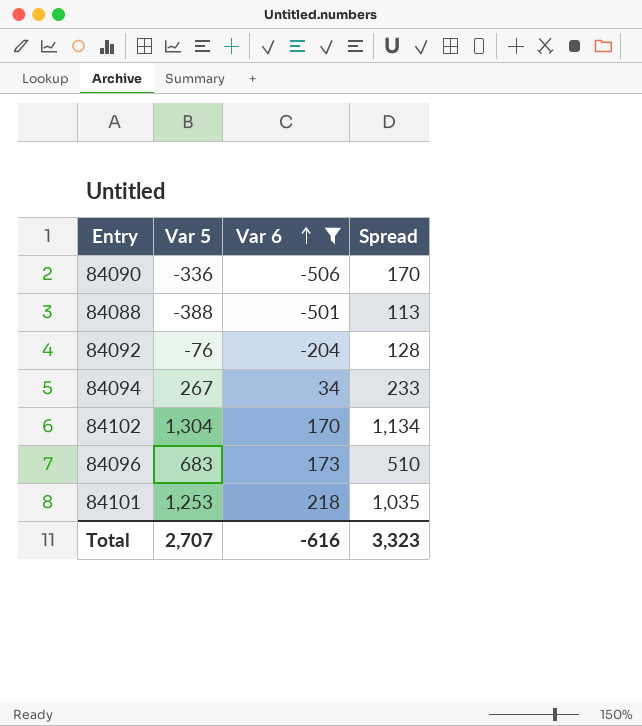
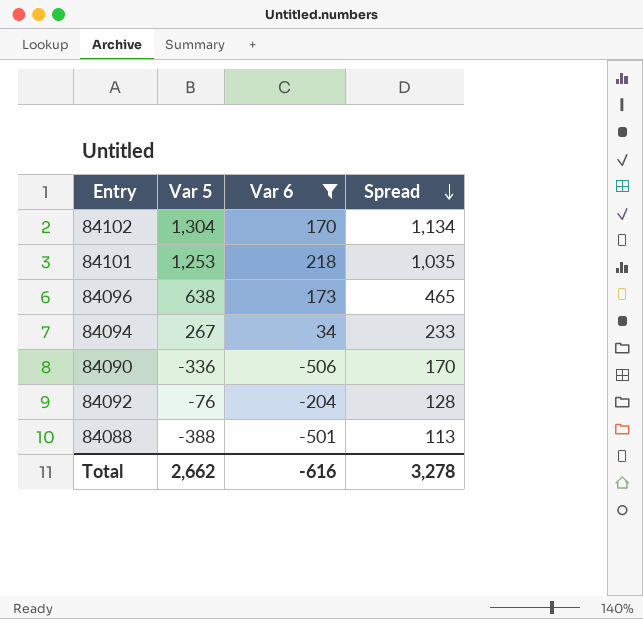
row order: Var 6 ascending -> Spread descending
84096 | Var 5: 683 -> 638
84096 | Spread: 510 -> 465
Total | Var 5: 2,707 -> 2,662
Total | Spread: 3,323 -> 3,278

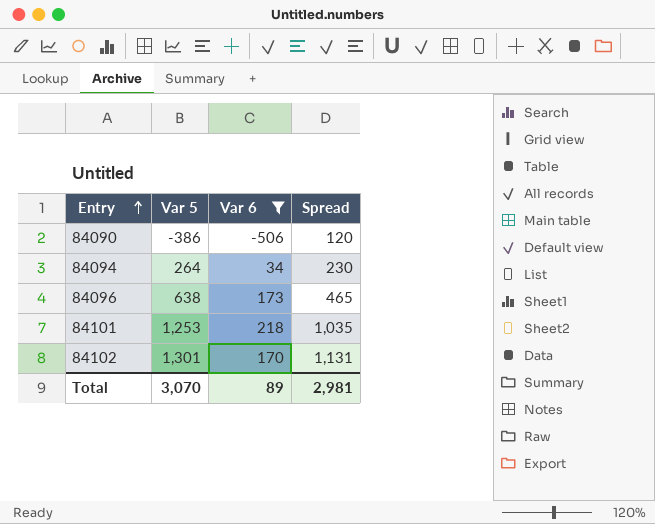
row order: Spread descending -> Entry ascending
row 84092: -76 | -204 | 128 -> none
row 84088: -388 | -501 | 113 -> none
84090 | Var 5: -336 -> -386
84090 | Spread: 170 -> 120
84094 | Var 5: 267 -> 264
84094 | Spread: 233 -> 230
84102 | Var 5: 1,304 -> 1,301
84102 | Spread: 1,134 -> 1,131
Total | Var 5: 2,662 -> 3,070
Total | Var 6: -616 -> 89
Total | Spread: 3,278 -> 2,981

